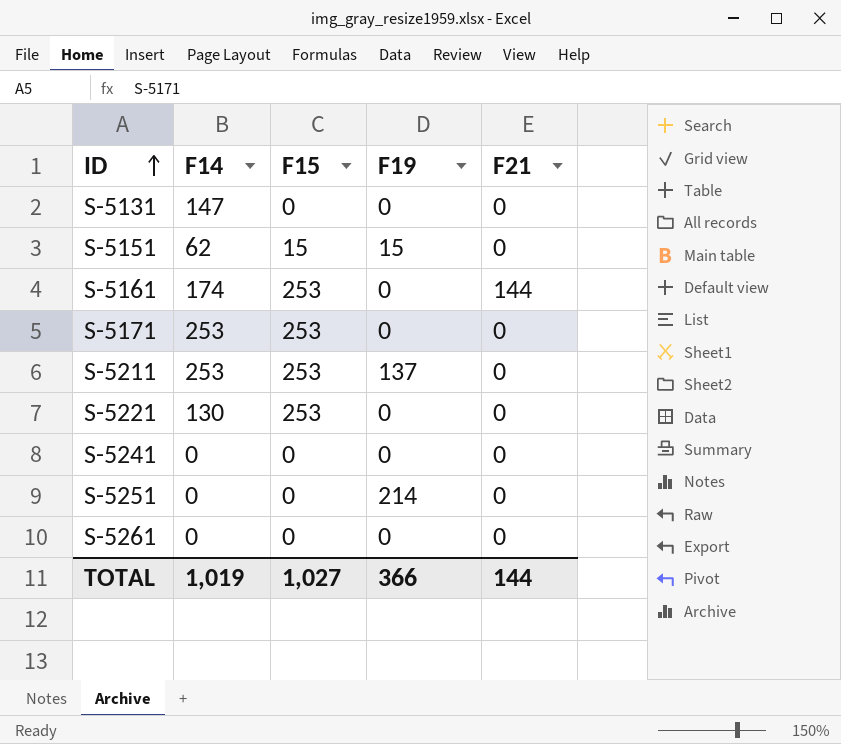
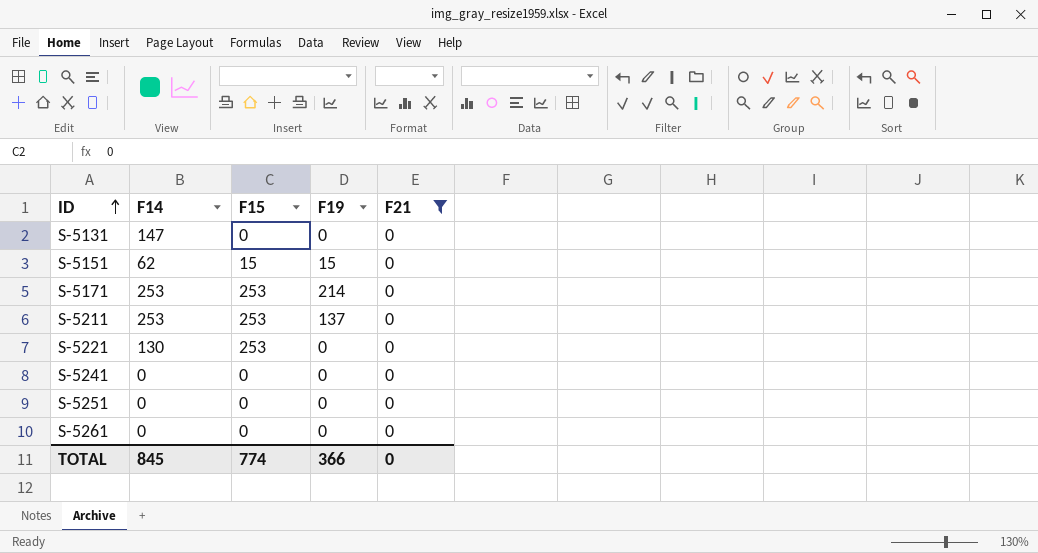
filter: none -> F21 = 0
S-5171 | F19: 0 -> 214
S-5251 | F19: 214 -> 0
TOTAL | F14: 1,019 -> 845
TOTAL | F15: 1,027 -> 774
TOTAL | F21: 144 -> 0

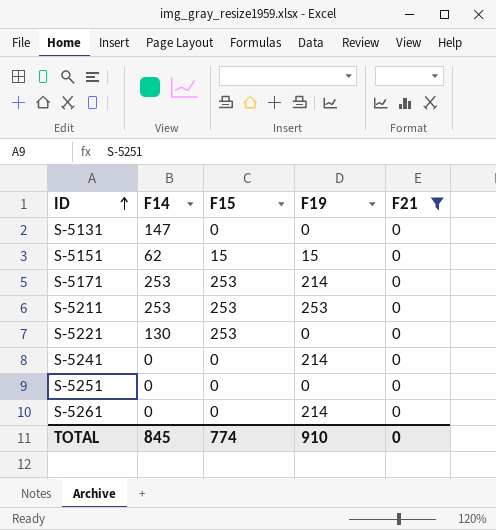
S-5211 | F19: 137 -> 253
S-5241 | F19: 0 -> 214
S-5261 | F19: 0 -> 214
TOTAL | F19: 366 -> 910

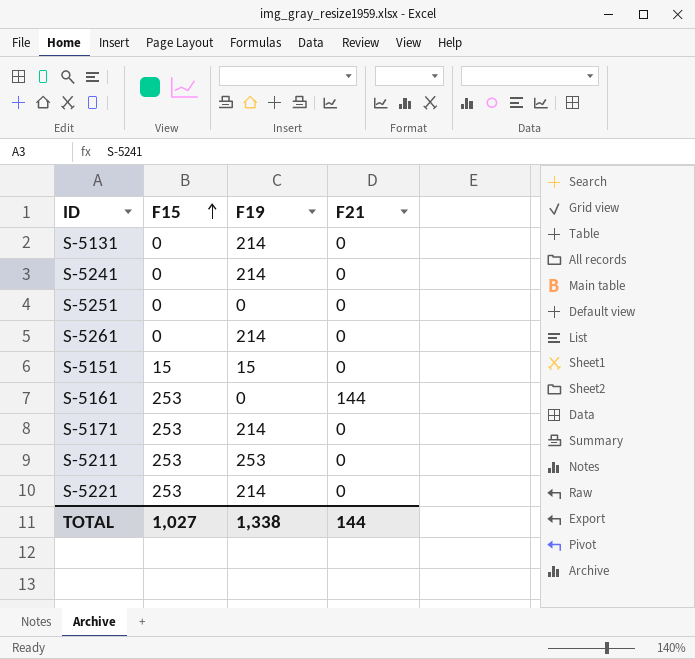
filter: F21 = 0 -> none
row order: ID ascending -> F15 ascending
column F14 | position: 2 -> none
S-5131 | F19: 0 -> 214
S-5221 | F19: 0 -> 214
TOTAL | F15: 774 -> 1,027
TOTAL | F19: 910 -> 1,338
TOTAL | F21: 0 -> 144

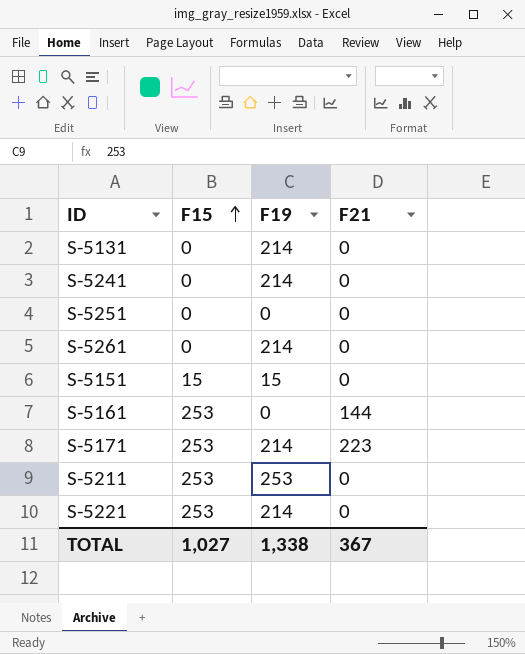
S-5171 | F21: 0 -> 223
TOTAL | F21: 144 -> 367

